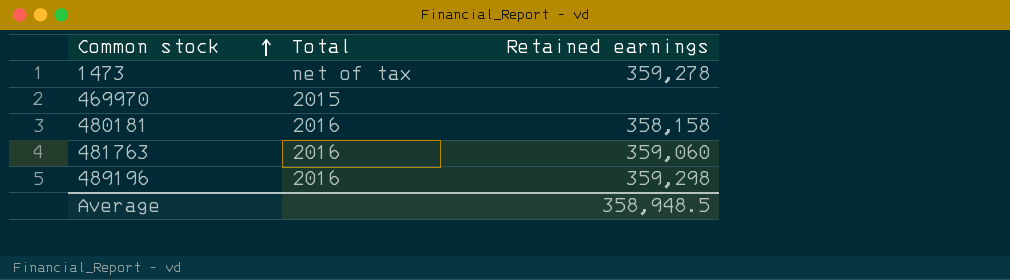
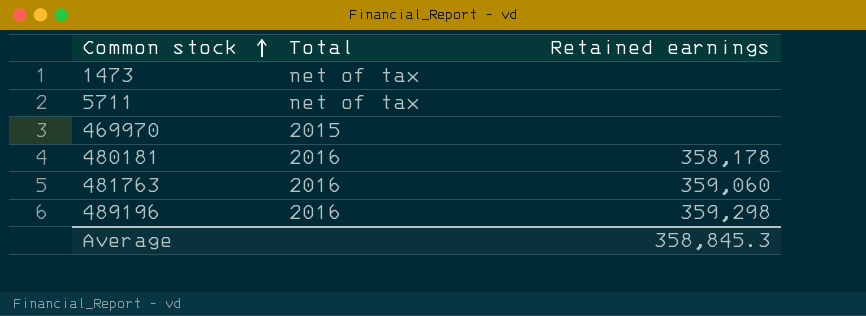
1473 | Retained earnings: 359,278 -> none
row 5711: none -> net of tax | none
480181 | Retained earnings: 358,158 -> 358,178
Average | Retained earnings: 358,948.5 -> 358,845.3

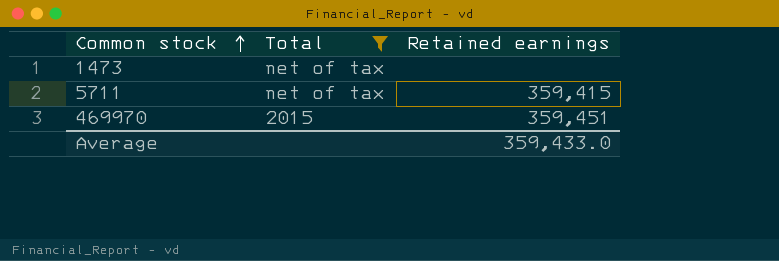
filter: none -> Total != 2016
5711 | Retained earnings: none -> 359,415
469970 | Retained earnings: none -> 359,451
Average | Retained earnings: 358,845.3 -> 359,433.0

